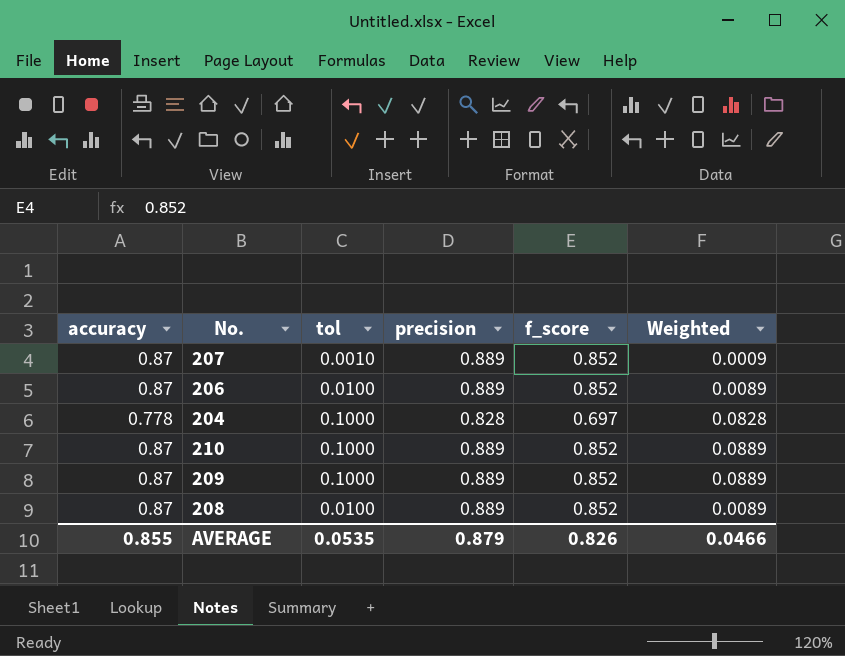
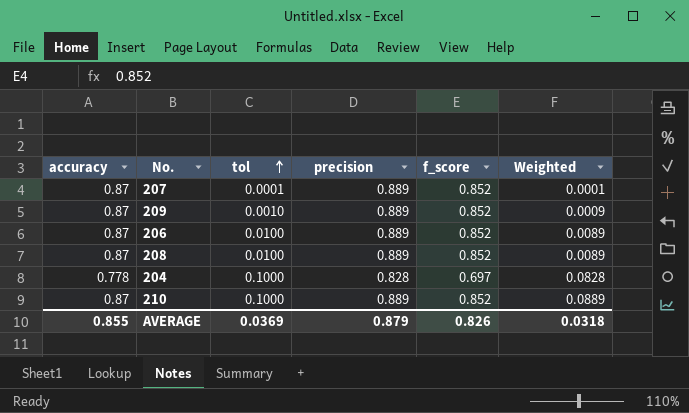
row order: none -> tol ascending
207 | tol: 0.0010 -> 0.0001
207 | Weighted: 0.0009 -> 0.0001
209 | tol: 0.1000 -> 0.0010
209 | Weighted: 0.0889 -> 0.0009
AVERAGE | tol: 0.0535 -> 0.0369
AVERAGE | Weighted: 0.0466 -> 0.0318

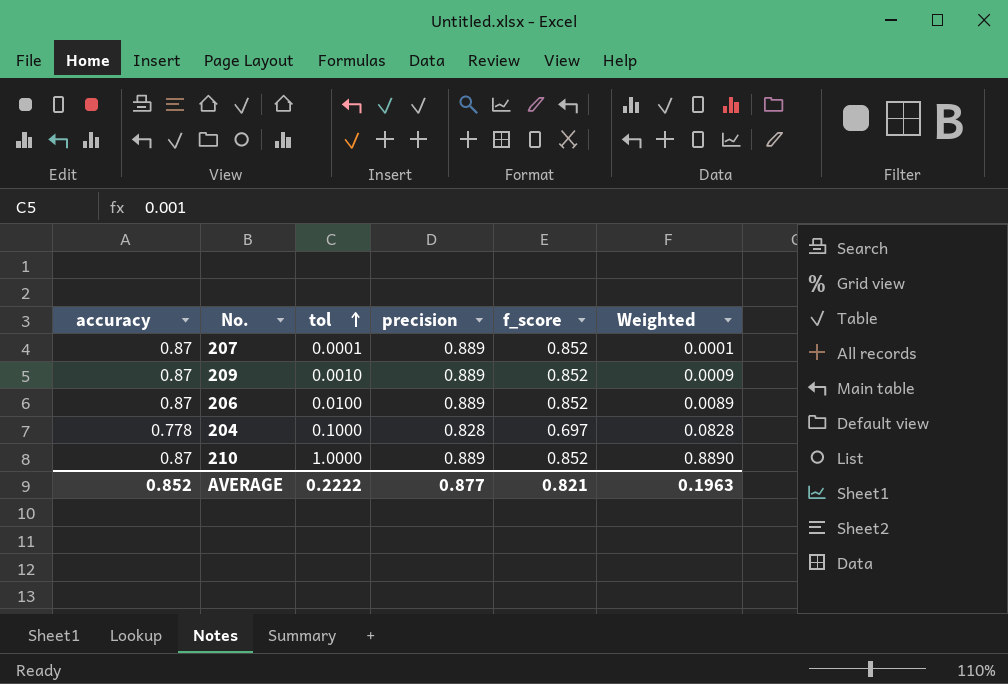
row 208: 0.87 | 0.0100 | 0.889 | 0.852 | 0.0089 -> none
210 | tol: 0.1000 -> 1.0000
210 | Weighted: 0.0889 -> 0.8890
AVERAGE | accuracy: 0.855 -> 0.852
AVERAGE | tol: 0.0369 -> 0.2222
AVERAGE | precision: 0.879 -> 0.877
AVERAGE | f_score: 0.826 -> 0.821
AVERAGE | Weighted: 0.0318 -> 0.1963

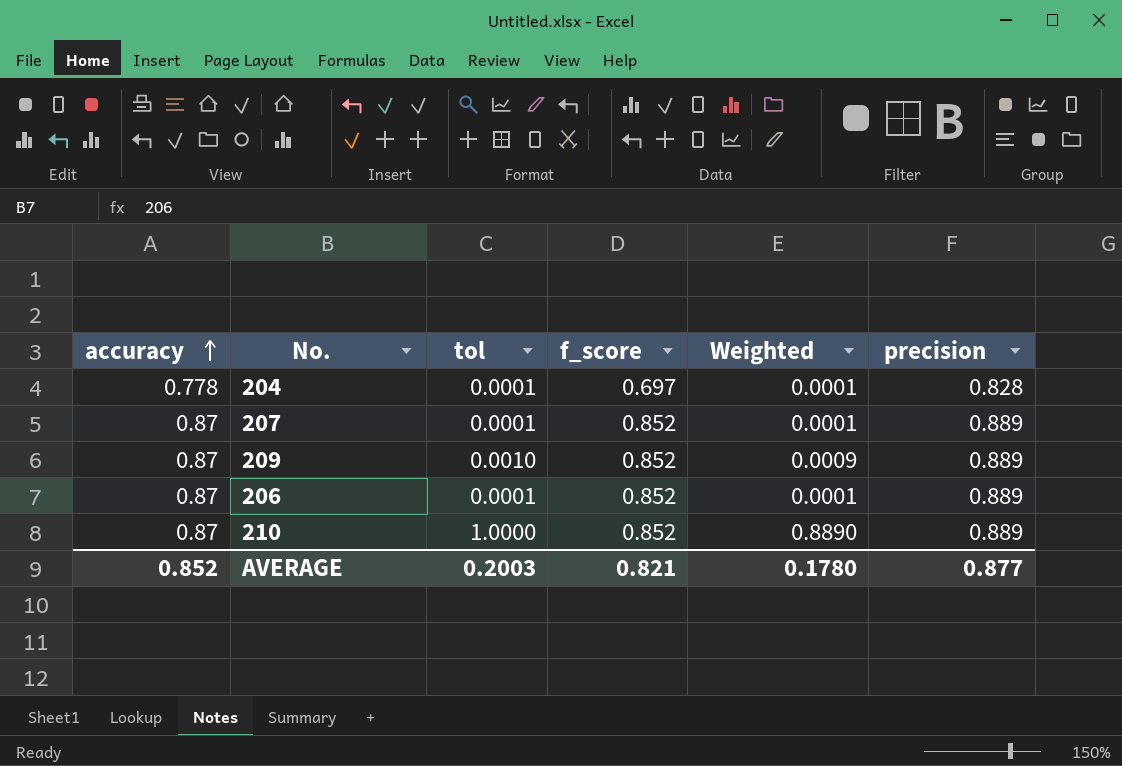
row order: tol ascending -> accuracy ascending
column precision | position: 4 -> 6
204 | tol: 0.1000 -> 0.0001
204 | Weighted: 0.0828 -> 0.0001
206 | tol: 0.0100 -> 0.0001
206 | Weighted: 0.0089 -> 0.0001
AVERAGE | tol: 0.2222 -> 0.2003
AVERAGE | Weighted: 0.1963 -> 0.1780

